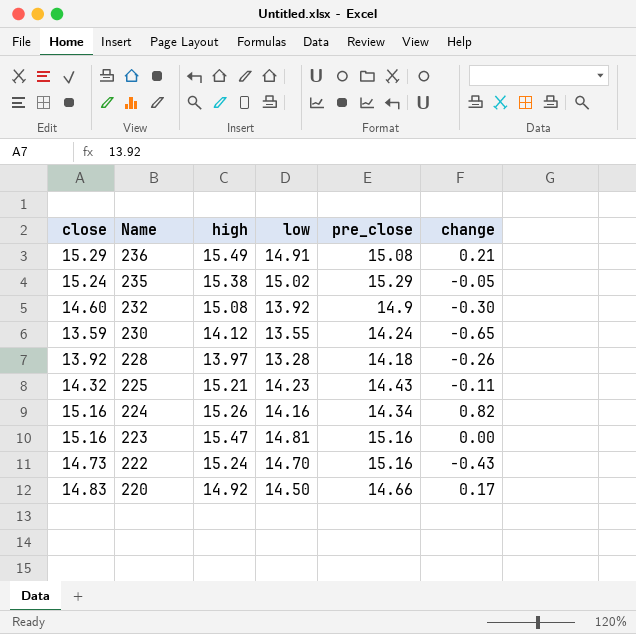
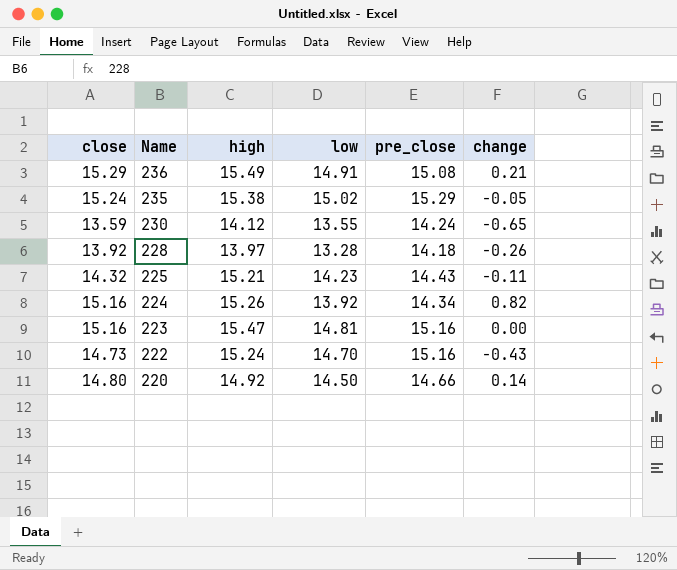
row 232: 14.60 | 15.08 | 13.92 | 14.9 | -0.30 -> none
224 | low: 14.16 -> 13.92
220 | close: 14.83 -> 14.80
220 | change: 0.17 -> 0.14

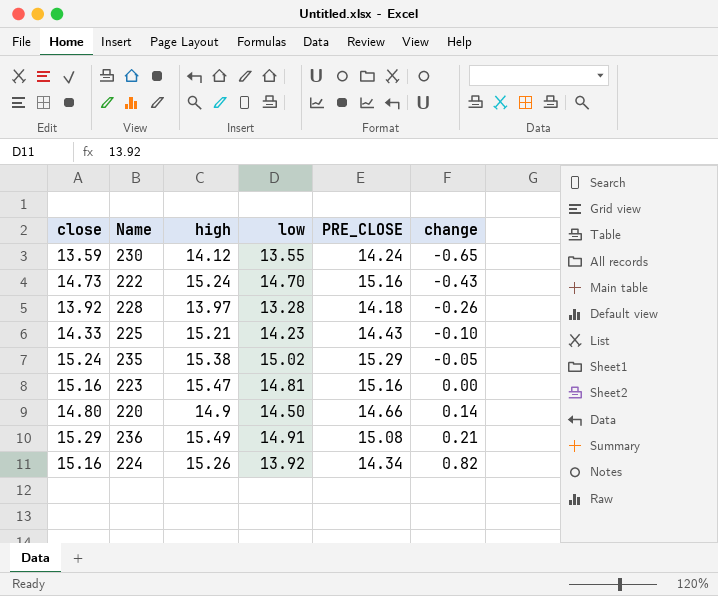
row order: Name descending -> change ascending
column name: pre_close -> PRE_CLOSE
225 | close: 14.32 -> 14.33
225 | change: -0.11 -> -0.10
220 | high: 14.92 -> 14.9

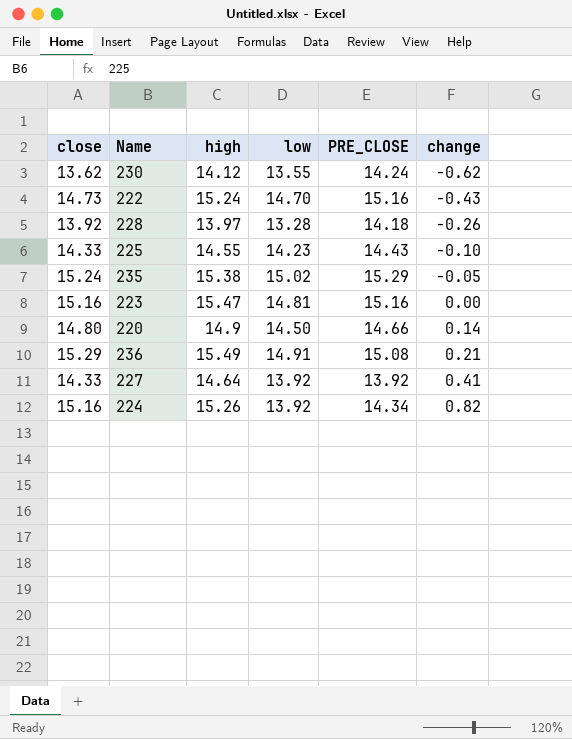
230 | close: 13.59 -> 13.62
230 | change: -0.65 -> -0.62
225 | high: 15.21 -> 14.55
row 227: none -> 14.33 | 14.64 | 13.92 | 13.92 | 0.41

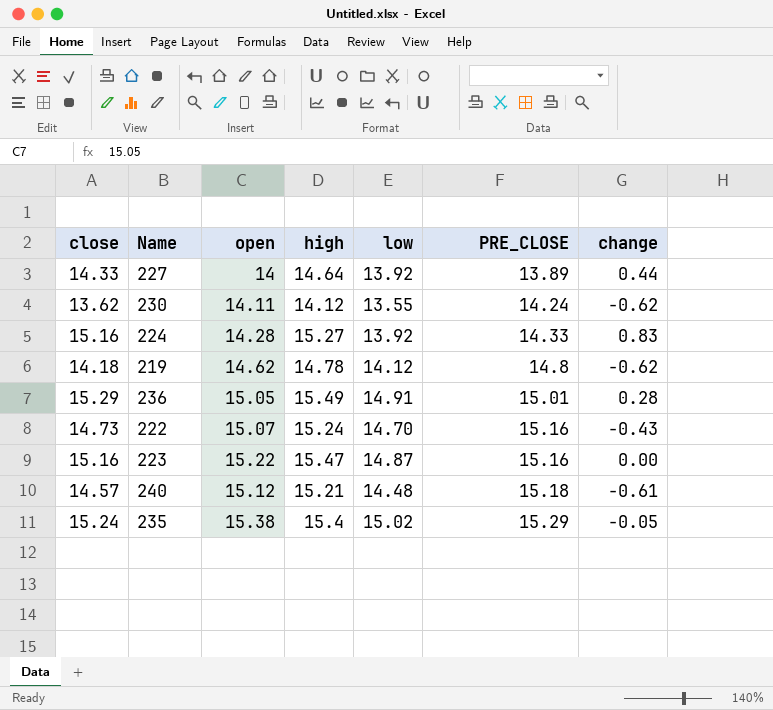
row order: change ascending -> PRE_CLOSE ascending
column open | position: none -> 3
row 228: 13.92 | 13.97 | 13.28 | 14.18 | -0.26 -> none
row 225: 14.33 | 14.55 | 14.23 | 14.43 | -0.10 -> none
row 220: 14.80 | 14.9 | 14.50 | 14.66 | 0.14 -> none
227 | PRE_CLOSE: 13.92 -> 13.89
227 | change: 0.41 -> 0.44
224 | high: 15.26 -> 15.27
224 | PRE_CLOSE: 14.34 -> 14.33
224 | change: 0.82 -> 0.83
row 219: none -> 14.18 | 14.62 | 14.78 | 14.12 | 14.8 | -0.62
236 | PRE_CLOSE: 15.08 -> 15.01
236 | change: 0.21 -> 0.28
223 | low: 14.81 -> 14.87
row 240: none -> 14.57 | 15.12 | 15.21 | 14.48 | 15.18 | -0.61
235 | high: 15.38 -> 15.4

